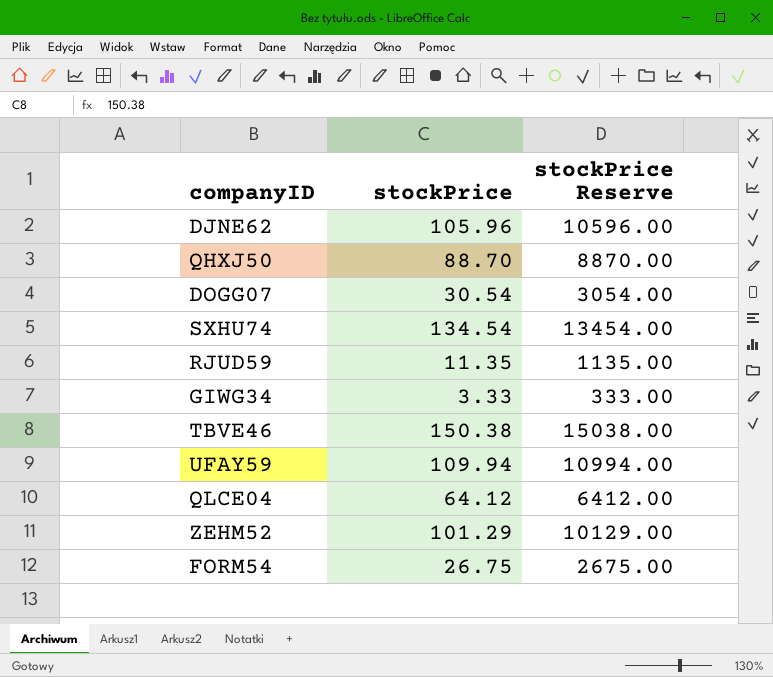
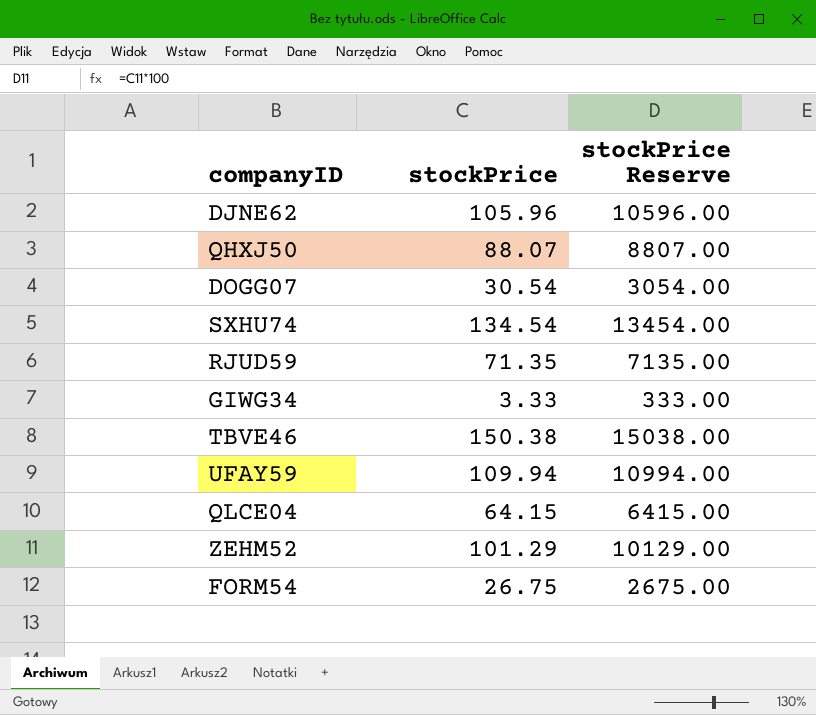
QHXJ50 | stockPrice: 88.70 -> 88.07
QHXJ50 | stockPrice Reserve: 8870.00 -> 8807.00
RJUD59 | stockPrice: 11.35 -> 71.35
RJUD59 | stockPrice Reserve: 1135.00 -> 7135.00
QLCE04 | stockPrice: 64.12 -> 64.15
QLCE04 | stockPrice Reserve: 6412.00 -> 6415.00

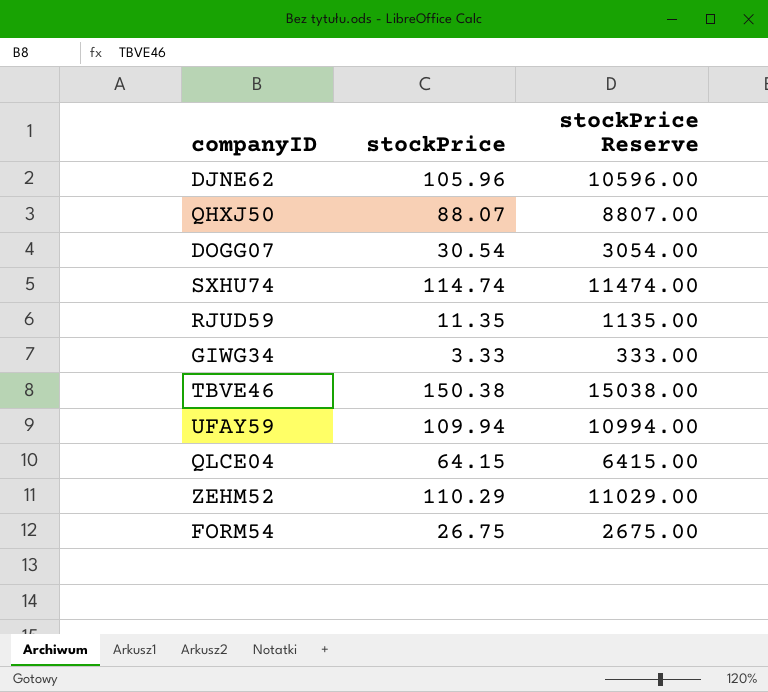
SXHU74 | stockPrice: 134.54 -> 114.74
SXHU74 | stockPrice Reserve: 13454.00 -> 11474.00
RJUD59 | stockPrice: 71.35 -> 11.35
RJUD59 | stockPrice Reserve: 7135.00 -> 1135.00
ZEHM52 | stockPrice: 101.29 -> 110.29
ZEHM52 | stockPrice Reserve: 10129.00 -> 11029.00

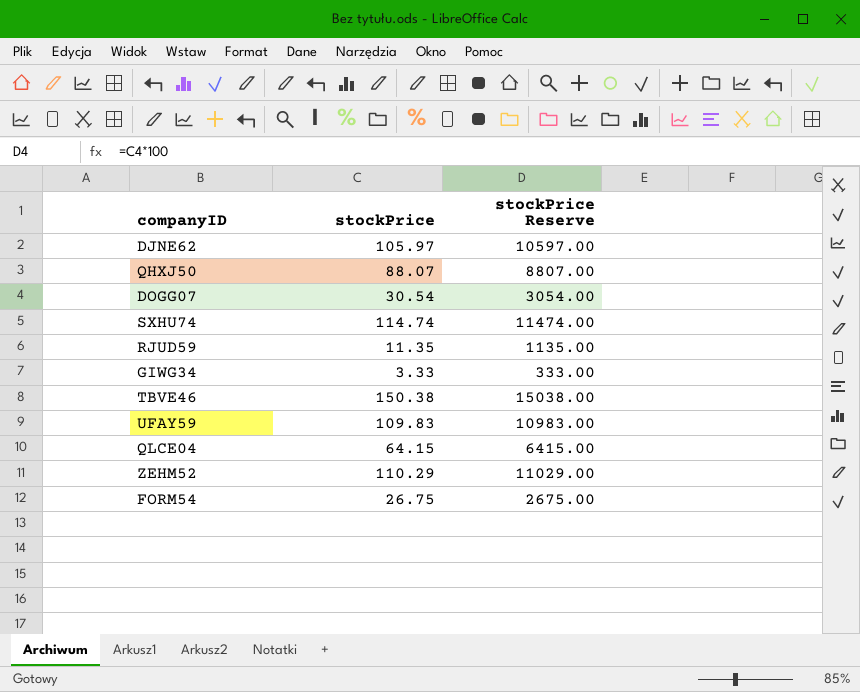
DJNE62 | stockPrice: 105.96 -> 105.97
DJNE62 | stockPrice Reserve: 10596.00 -> 10597.00
UFAY59 | stockPrice: 109.94 -> 109.83
UFAY59 | stockPrice Reserve: 10994.00 -> 10983.00

